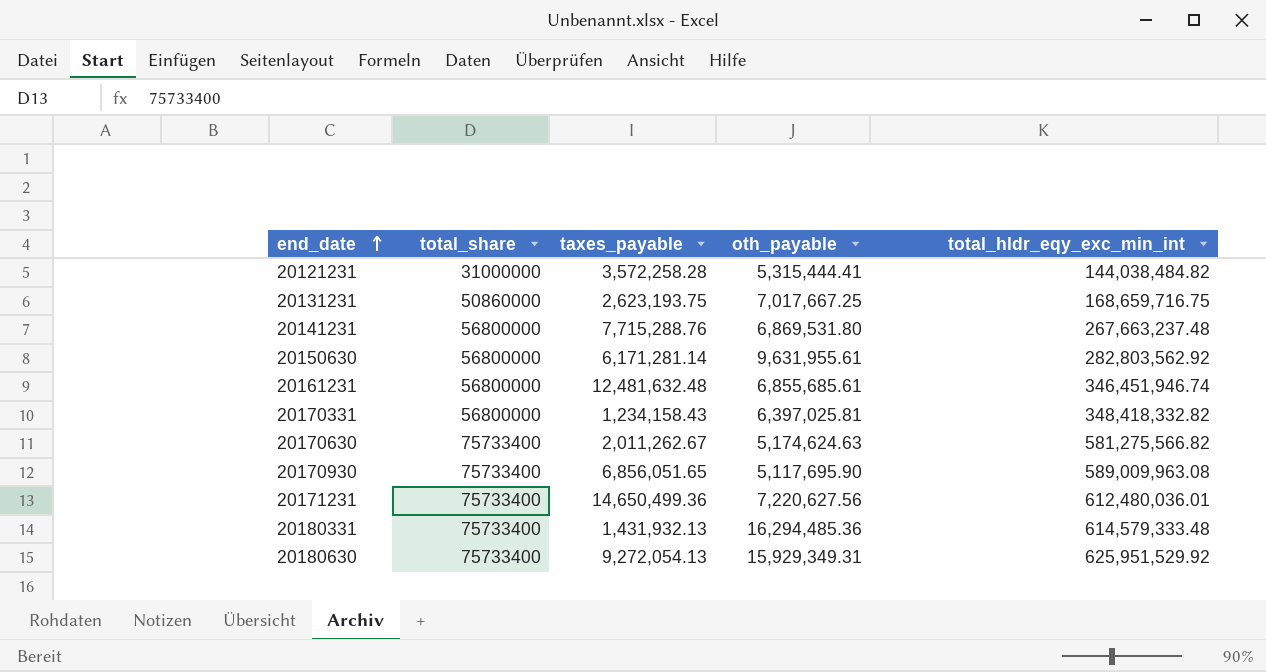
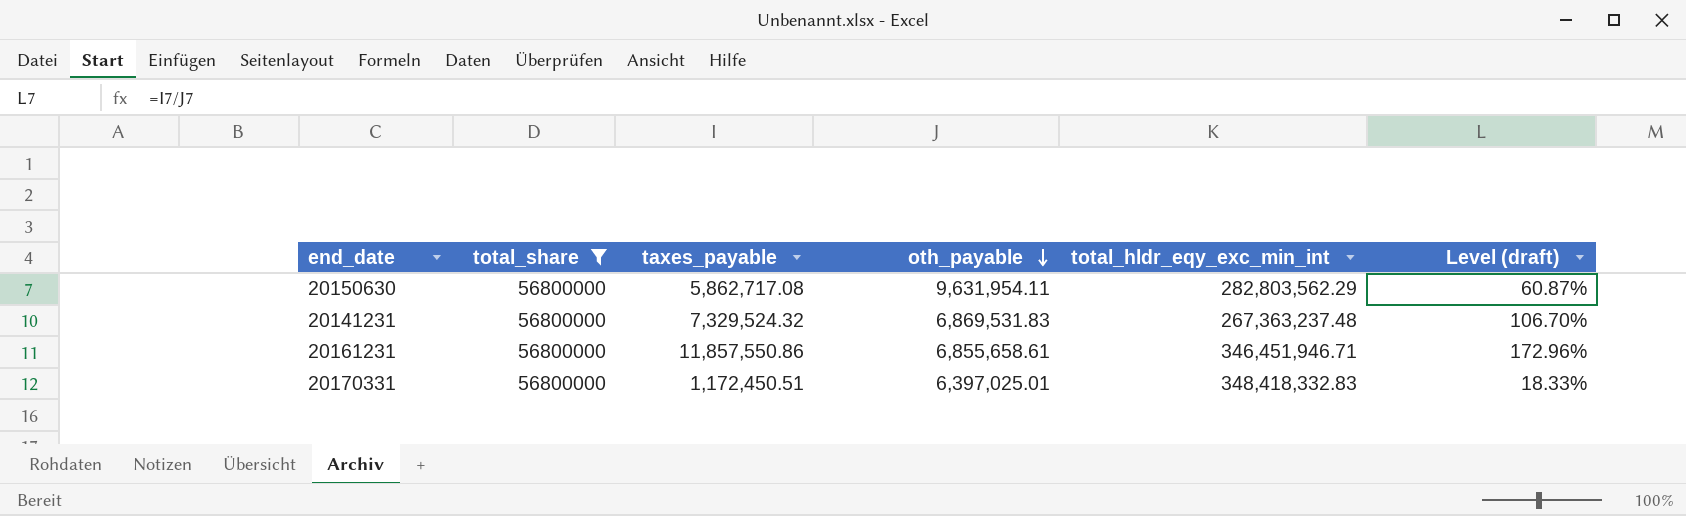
filter: none -> total_share = 56800000
row order: end_date ascending -> oth_payable descending
column Level (draft) | formula: none -> [taxes_payable] / [oth_payable]
20150630 | taxes_payable: 6,171,281.14 -> 5,862,717.08
20150630 | oth_payable: 9,631,955.61 -> 9,631,954.11
20150630 | total_hldr_eqy_exc_min_int: 282,803,562.92 -> 282,803,562.29
20141231 | taxes_payable: 7,715,288.76 -> 7,329,524.32
20141231 | oth_payable: 6,869,531.80 -> 6,869,531.83
20141231 | total_hldr_eqy_exc_min_int: 267,663,237.48 -> 267,363,237.48
20161231 | taxes_payable: 12,481,632.48 -> 11,857,550.86
20161231 | oth_payable: 6,855,685.61 -> 6,855,658.61
20161231 | total_hldr_eqy_exc_min_int: 346,451,946.74 -> 346,451,946.71
20170331 | taxes_payable: 1,234,158.43 -> 1,172,450.51
20170331 | oth_payable: 6,397,025.81 -> 6,397,025.01
20170331 | total_hldr_eqy_exc_min_int: 348,418,332.82 -> 348,418,332.83

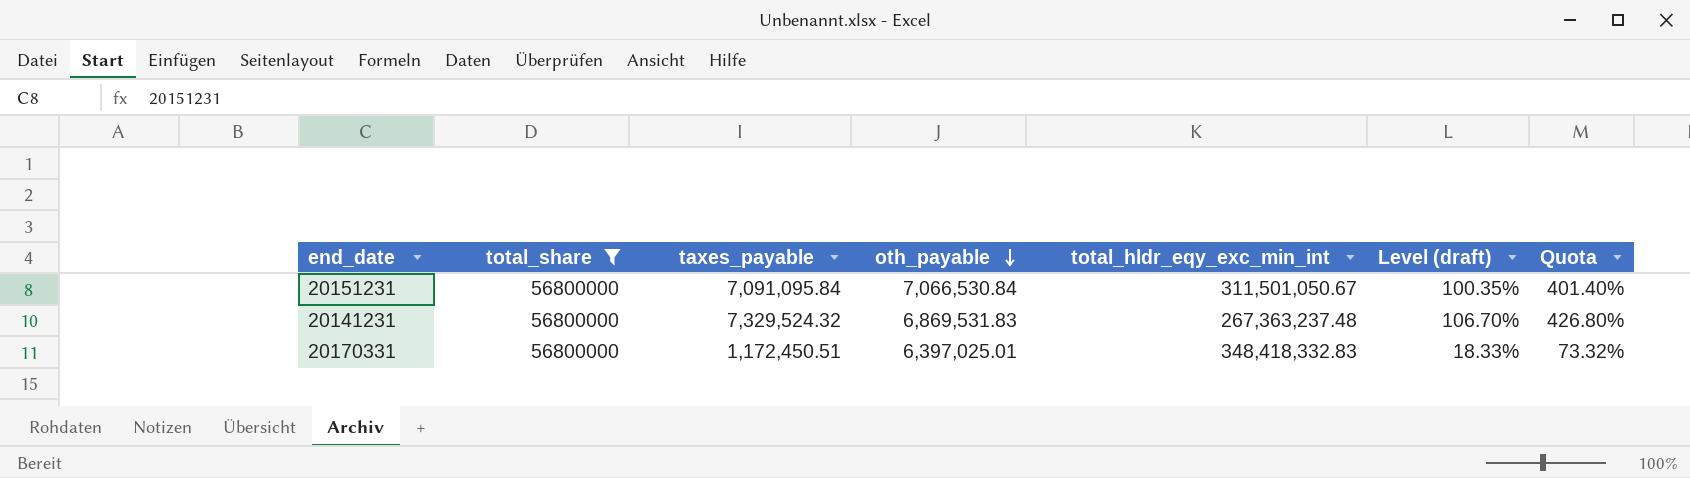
column Quota | formula: none -> [Level (draft)] * 4
row 20150630: 56800000 | 5,862,717.08 | 9,631,954.11 | 282,803,562.29 | 60.87% -> none
row 20161231: 56800000 | 11,857,550.86 | 6,855,658.61 | 346,451,946.71 | 172.96% -> none
row 20151231: none -> 56800000 | 7,091,095.84 | 7,066,530.84 | 311,501,050.67 | 100.35% | 401.40%

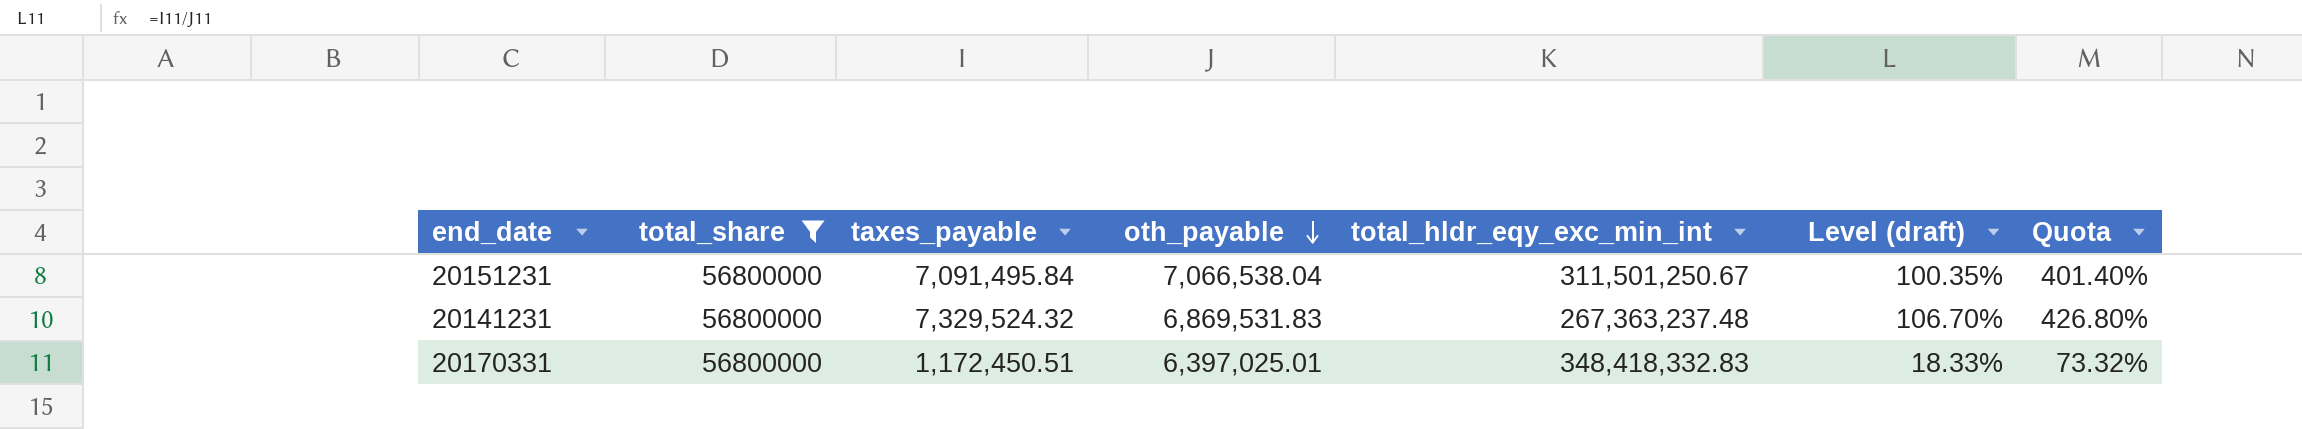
20151231 | taxes_payable: 7,091,095.84 -> 7,091,495.84
20151231 | oth_payable: 7,066,530.84 -> 7,066,538.04
20151231 | total_hldr_eqy_exc_min_int: 311,501,050.67 -> 311,501,250.67

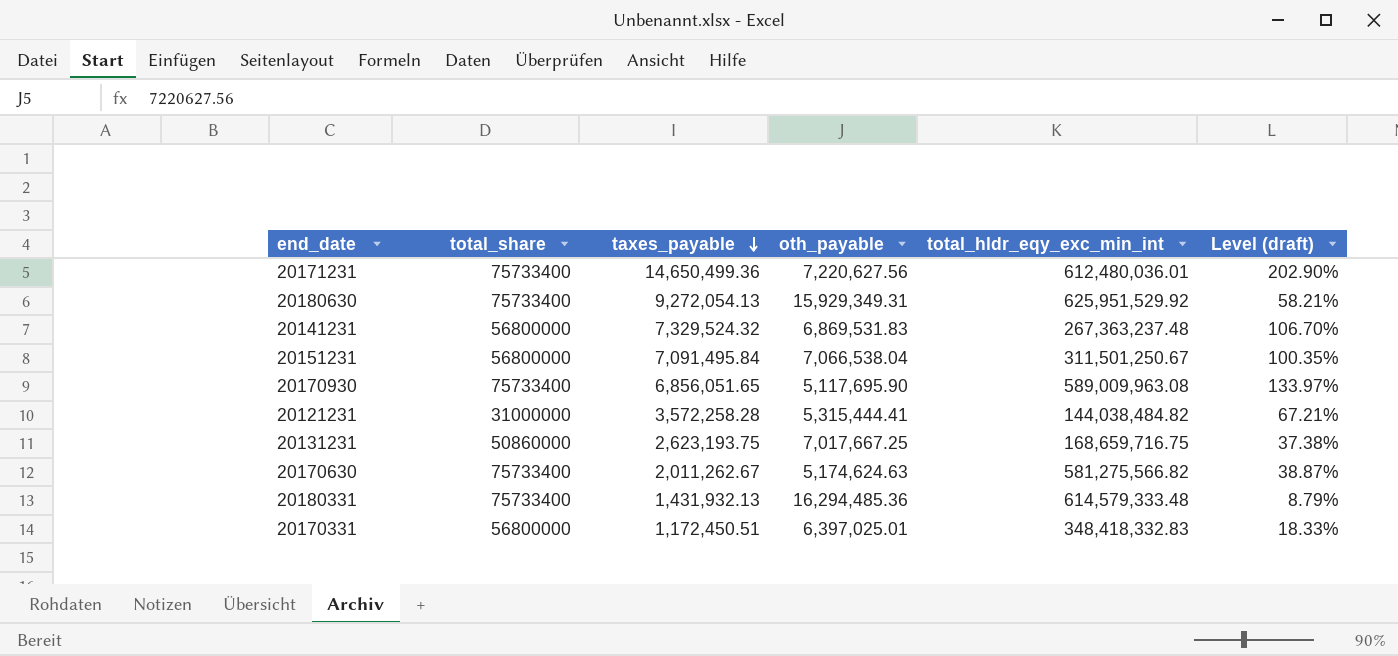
filter: total_share = 56800000 -> none
row order: oth_payable descending -> taxes_payable descending
column Quota | formula: [Level (draft)] * 4 -> none

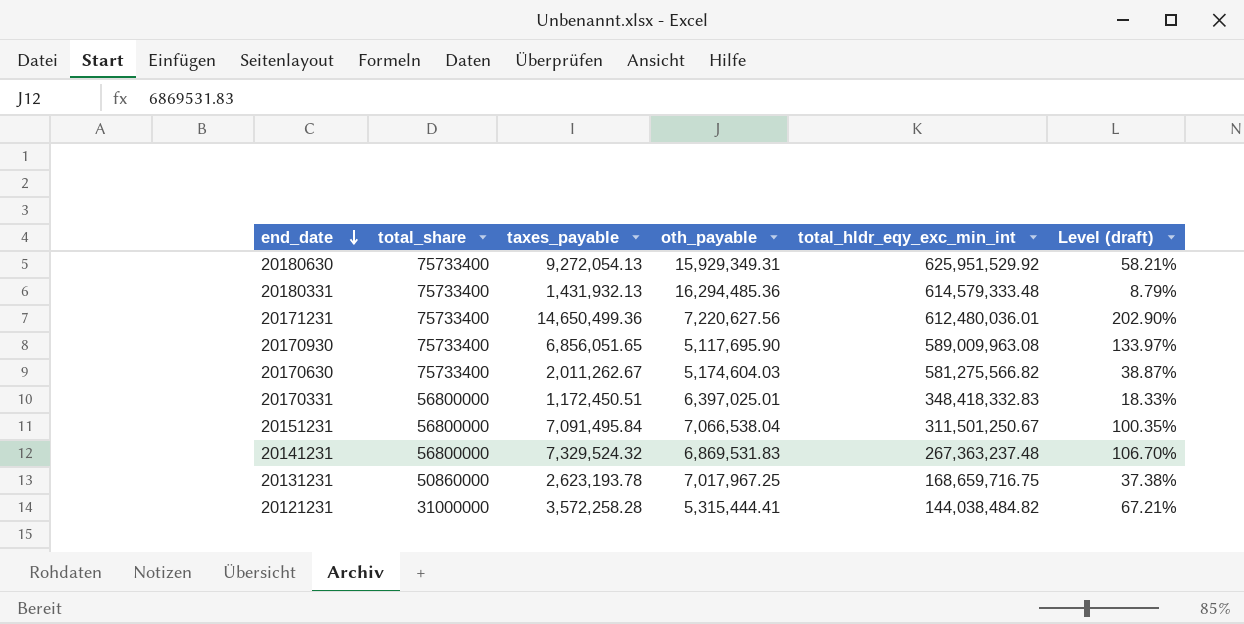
row order: taxes_payable descending -> end_date descending
20170630 | oth_payable: 5,174,624.63 -> 5,174,604.03
20131231 | taxes_payable: 2,623,193.75 -> 2,623,193.78
20131231 | oth_payable: 7,017,667.25 -> 7,017,967.25

